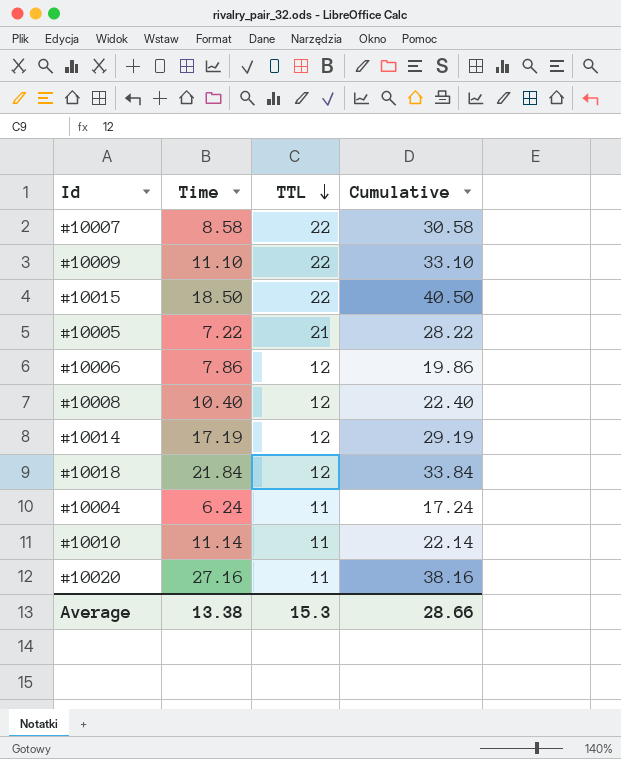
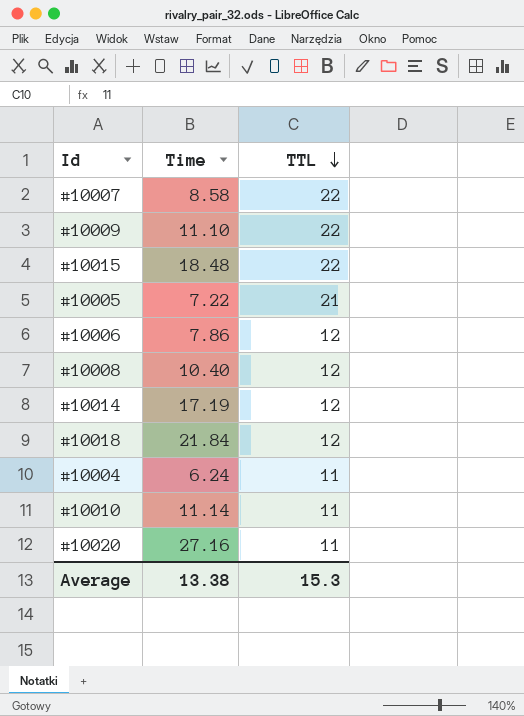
column Cumulative | formula: [Time] + [TTL] -> none
#10015 | Time: 18.50 -> 18.48

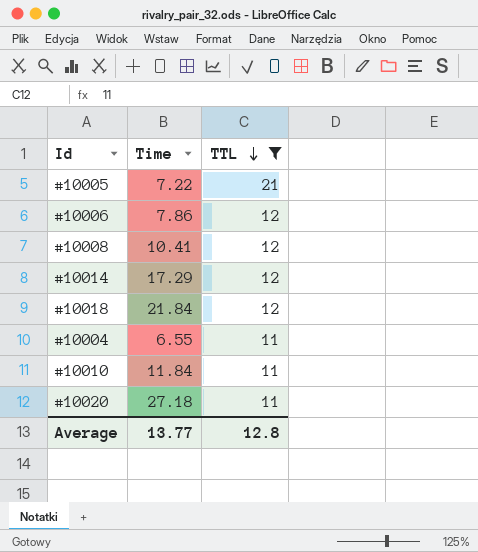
filter: none -> TTL != 22
#10008 | Time: 10.40 -> 10.41
#10014 | Time: 17.19 -> 17.29
#10004 | Time: 6.24 -> 6.55
#10010 | Time: 11.14 -> 11.84
#10020 | Time: 27.16 -> 27.18
Average | Time: 13.38 -> 13.77
Average | TTL: 15.3 -> 12.8

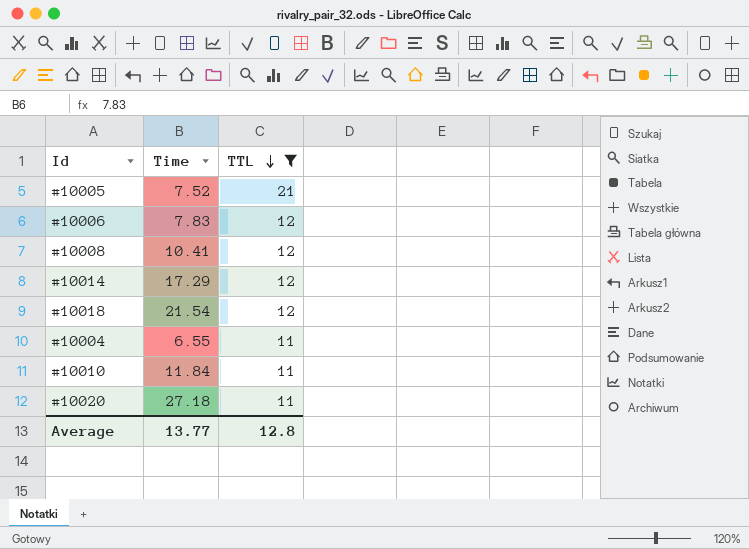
#10005 | Time: 7.22 -> 7.52
#10006 | Time: 7.86 -> 7.83
#10018 | Time: 21.84 -> 21.54

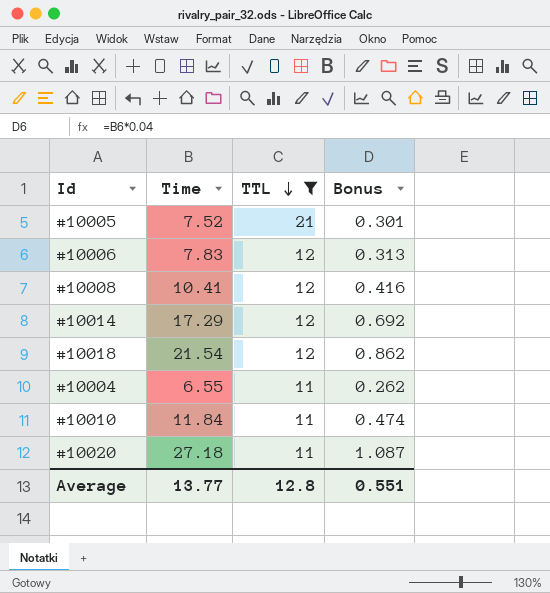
column Bonus | formula: none -> [Time] * 0.04

